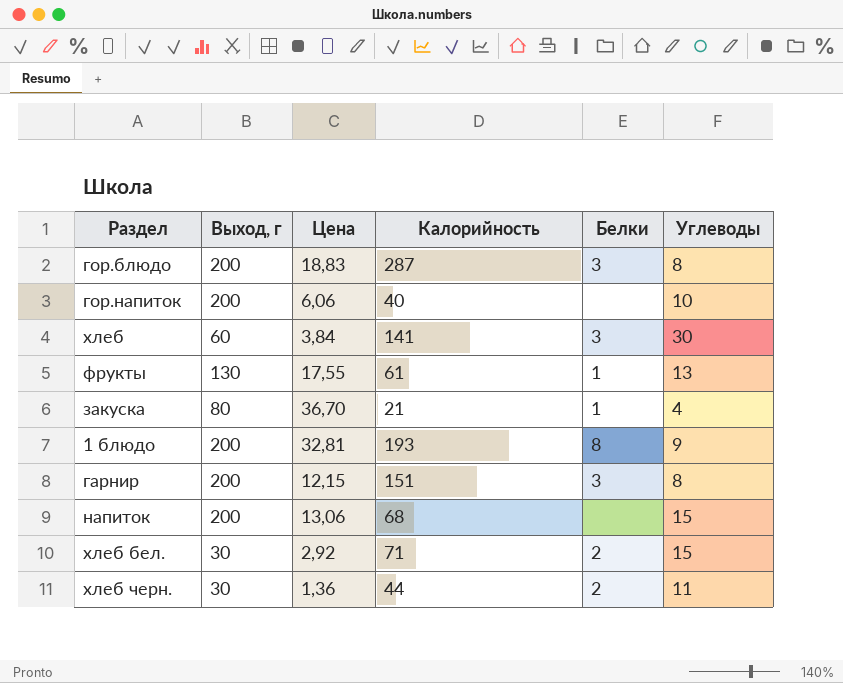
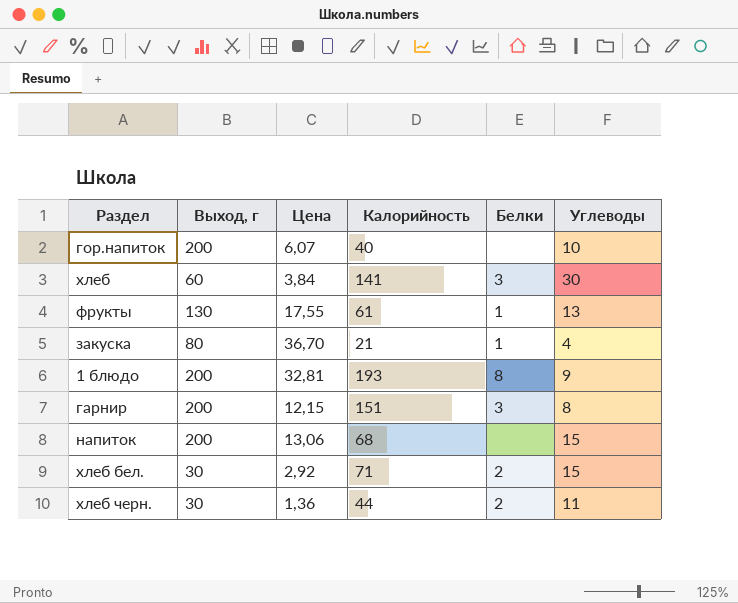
row гор.блюдо: 200 | 18,83 | 287 | 3 | 8 -> none
гор.напиток | Цена: 6,06 -> 6,07

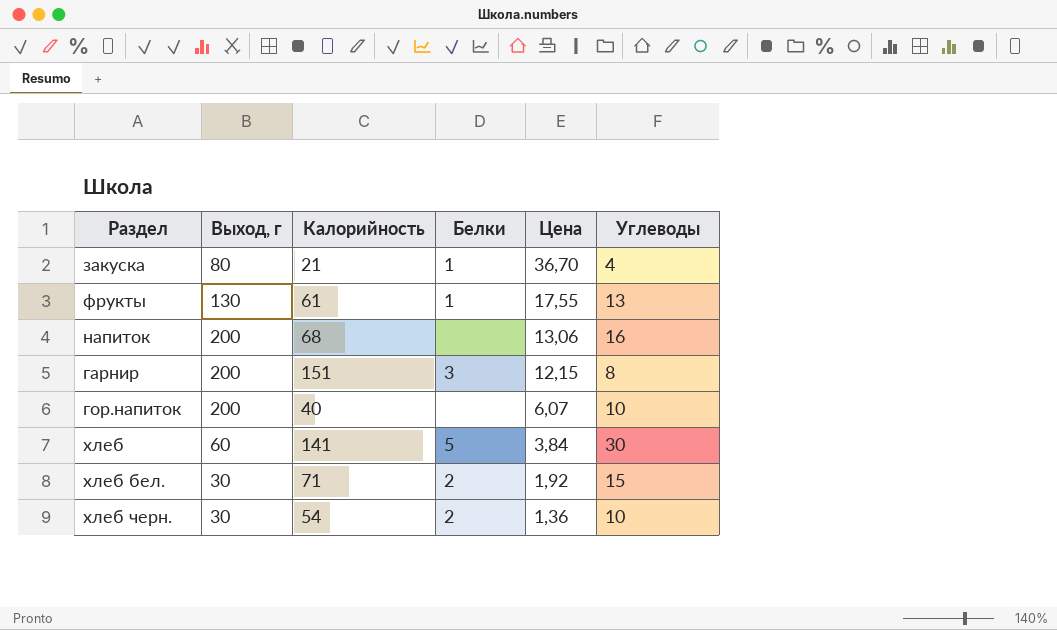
row order: none -> Цена descending
column Цена | position: 3 -> 5
row 1 блюдо: 200 | 32,81 | 193 | 8 | 9 -> none
напиток | Углеводы: 15 -> 16
хлеб | Белки: 3 -> 5
хлеб бел. | Цена: 2,92 -> 1,92
хлеб черн. | Калорийность: 44 -> 54
хлеб черн. | Углеводы: 11 -> 10

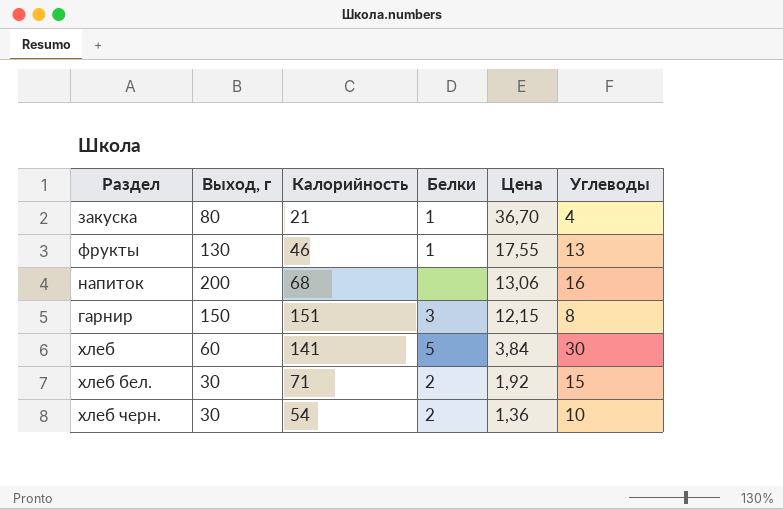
row гор.напиток: 200 | 40 | none | 6,07 | 10 -> none
фрукты | Калорийность: 61 -> 46
гарнир | Выход, г: 200 -> 150

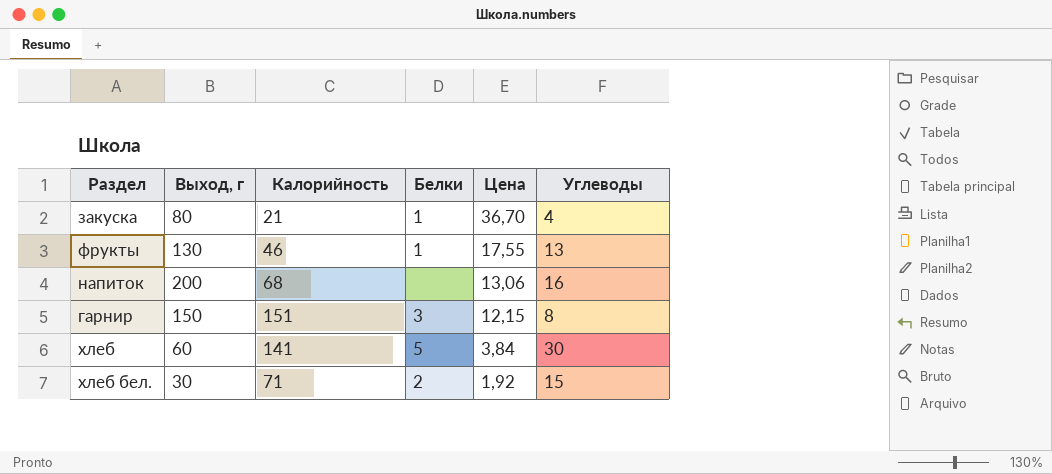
row хлеб черн.: 30 | 54 | 2 | 1,36 | 10 -> none

